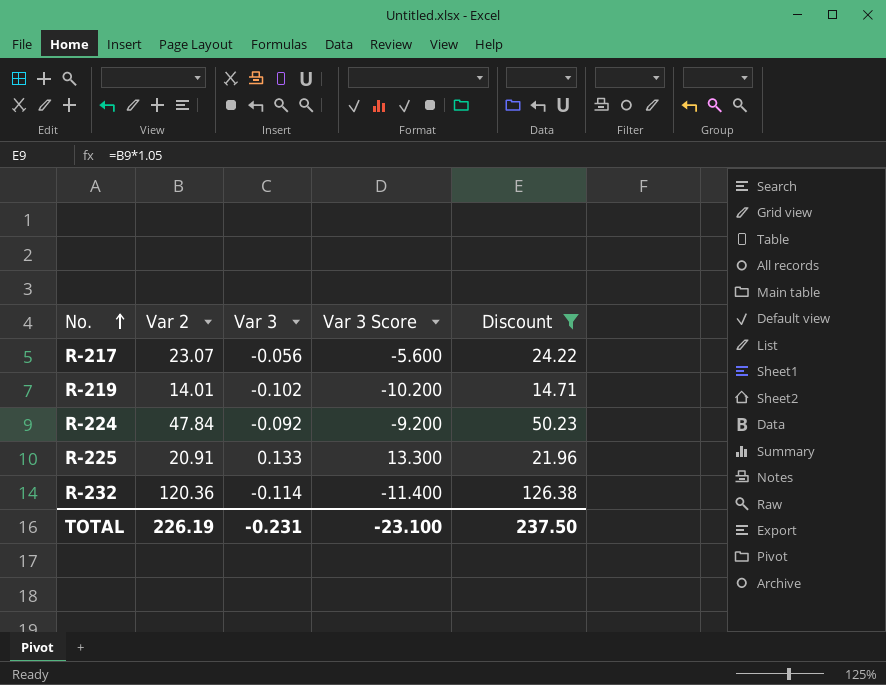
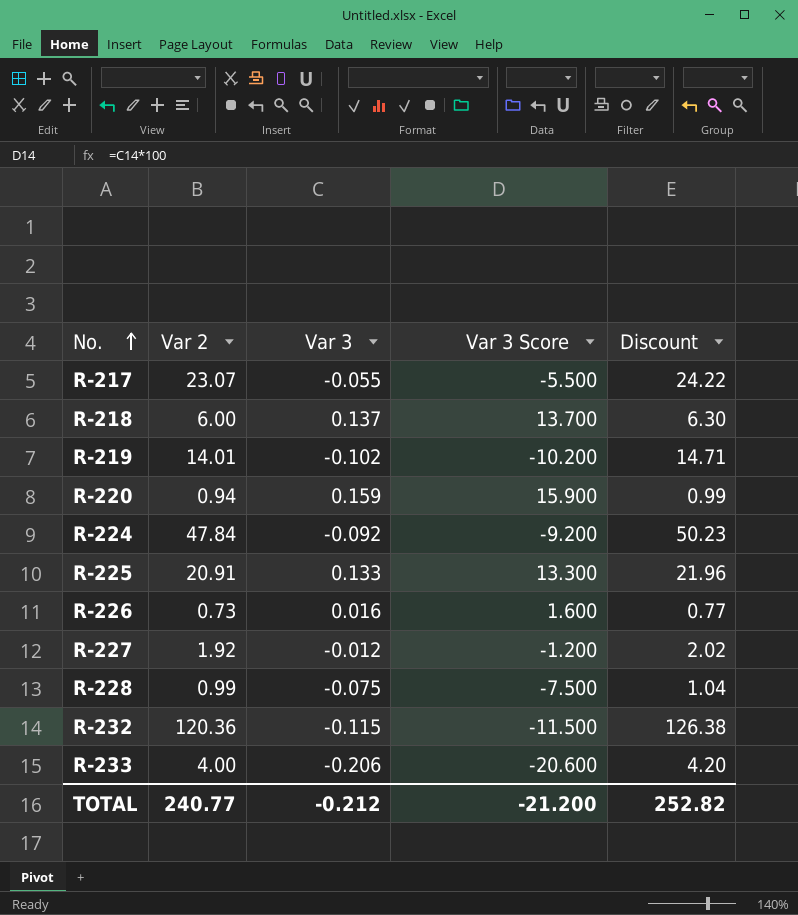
filter: Discount >= 14.71 -> none
R-217 | Var 3: -0.056 -> -0.055
R-217 | Var 3 Score: -5.600 -> -5.500
R-232 | Var 3: -0.114 -> -0.115
R-232 | Var 3 Score: -11.400 -> -11.500
TOTAL | Var 2: 226.19 -> 240.77
TOTAL | Var 3: -0.231 -> -0.212
TOTAL | Var 3 Score: -23.100 -> -21.200
TOTAL | Discount: 237.50 -> 252.82

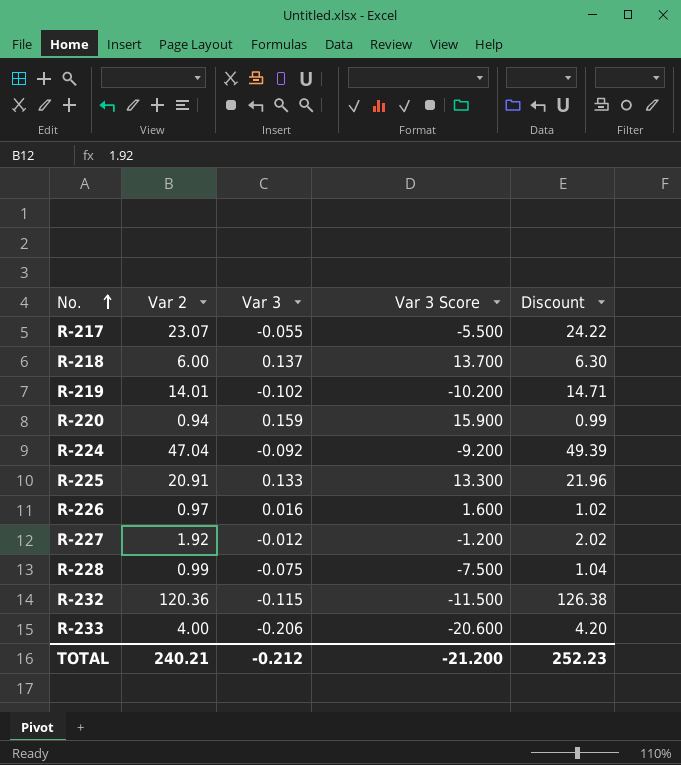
R-224 | Var 2: 47.84 -> 47.04
R-224 | Discount: 50.23 -> 49.39
R-226 | Var 2: 0.73 -> 0.97
R-226 | Discount: 0.77 -> 1.02
TOTAL | Var 2: 240.77 -> 240.21
TOTAL | Discount: 252.82 -> 252.23

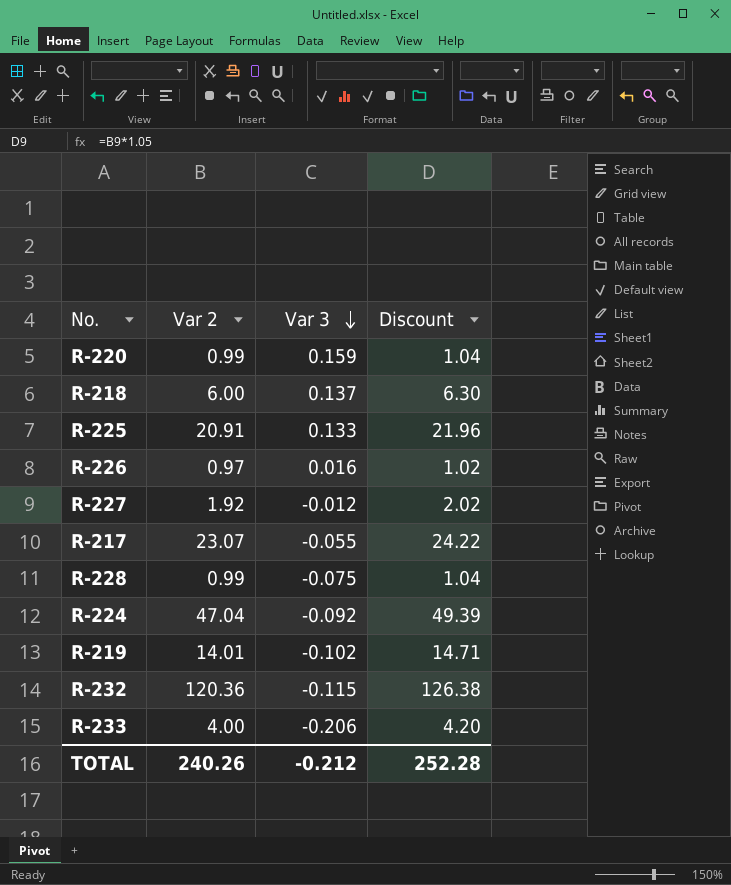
row order: No. ascending -> Var 3 descending
column Var 3 Score | formula: [Var 3] * 100 -> none
R-220 | Var 2: 0.94 -> 0.99
R-220 | Discount: 0.99 -> 1.04
TOTAL | Var 2: 240.21 -> 240.26
TOTAL | Discount: 252.23 -> 252.28

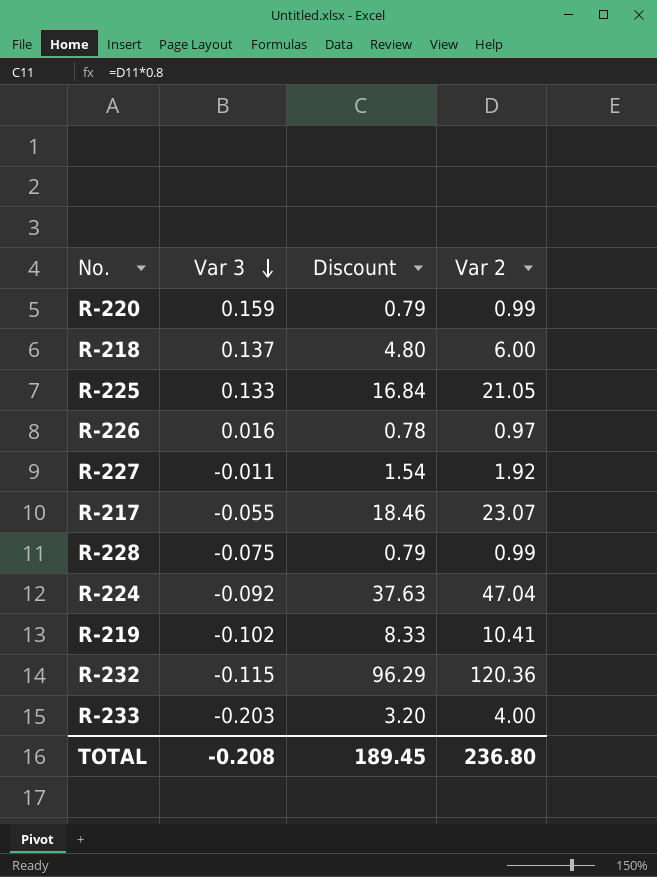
column Discount | formula: [Var 2] * 1.05 -> [Var 2] * 0.8
column Var 2 | position: 2 -> 4
R-225 | Var 2: 20.91 -> 21.05
R-227 | Var 3: -0.012 -> -0.011
R-219 | Var 2: 14.01 -> 10.41
R-233 | Var 3: -0.206 -> -0.203
TOTAL | Var 3: -0.212 -> -0.208
TOTAL | Discount: 252.28 -> 189.45
TOTAL | Var 2: 240.26 -> 236.80

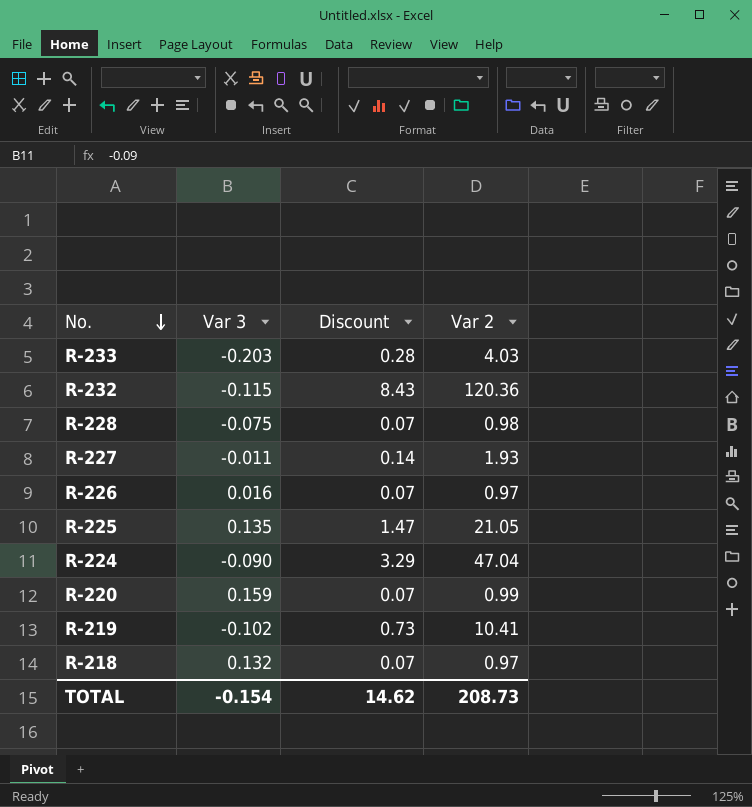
row order: Var 3 descending -> No. descending
column Discount | formula: [Var 2] * 0.8 -> [Var 2] * 0.07
row R-217: -0.055 | 18.46 | 23.07 -> none
R-233 | Var 2: 4.00 -> 4.03
R-228 | Var 2: 0.99 -> 0.98
R-227 | Var 2: 1.92 -> 1.93
R-225 | Var 3: 0.133 -> 0.135
R-224 | Var 3: -0.092 -> -0.090
R-218 | Var 3: 0.137 -> 0.132
R-218 | Var 2: 6.00 -> 0.97
TOTAL | Var 3: -0.208 -> -0.154
TOTAL | Discount: 189.45 -> 14.62
TOTAL | Var 2: 236.80 -> 208.73

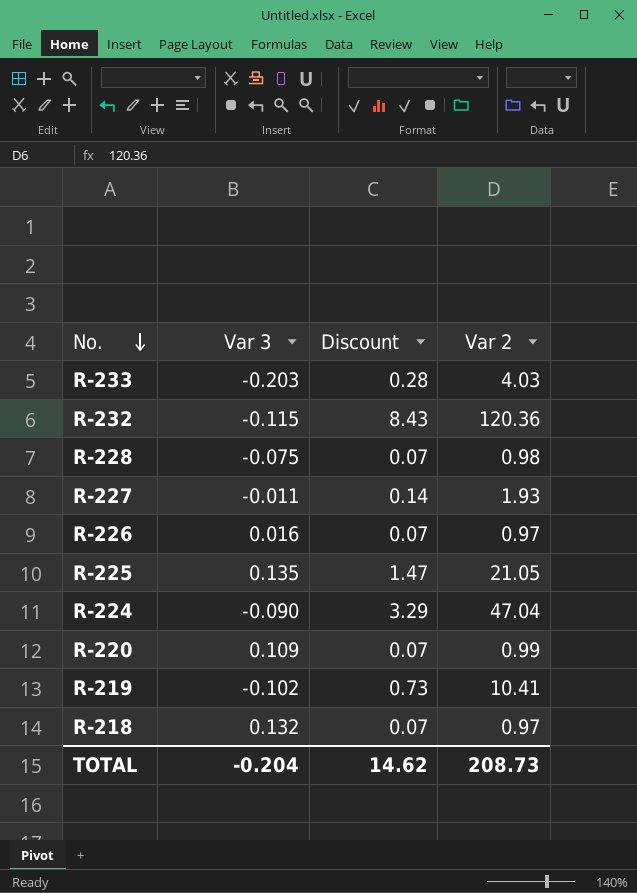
R-220 | Var 3: 0.159 -> 0.109
TOTAL | Var 3: -0.154 -> -0.204

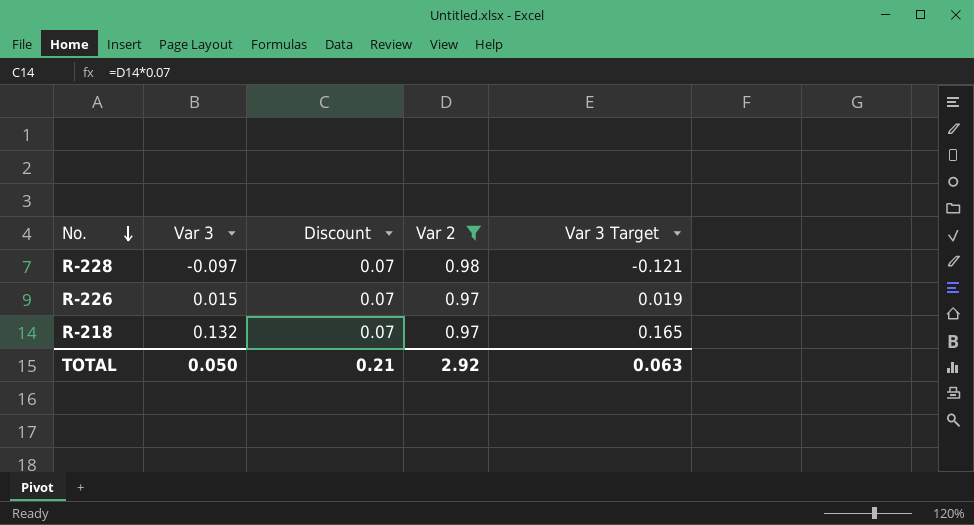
filter: none -> Var 2 <= 0.98
column Var 3 Target | formula: none -> [Var 3] * 1.25
R-228 | Var 3: -0.075 -> -0.097
R-226 | Var 3: 0.016 -> 0.015
TOTAL | Var 3: -0.204 -> 0.050
TOTAL | Discount: 14.62 -> 0.21
TOTAL | Var 2: 208.73 -> 2.92

